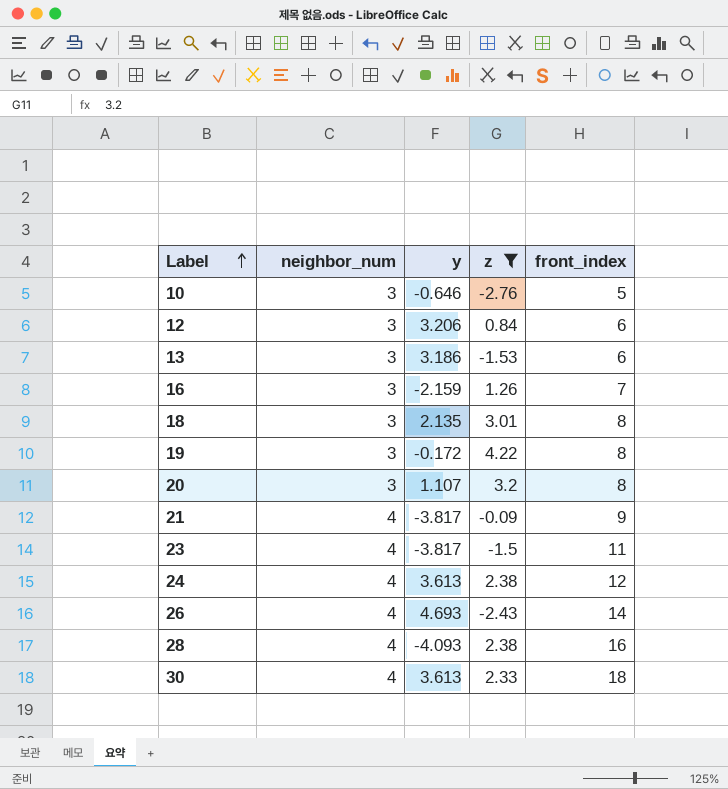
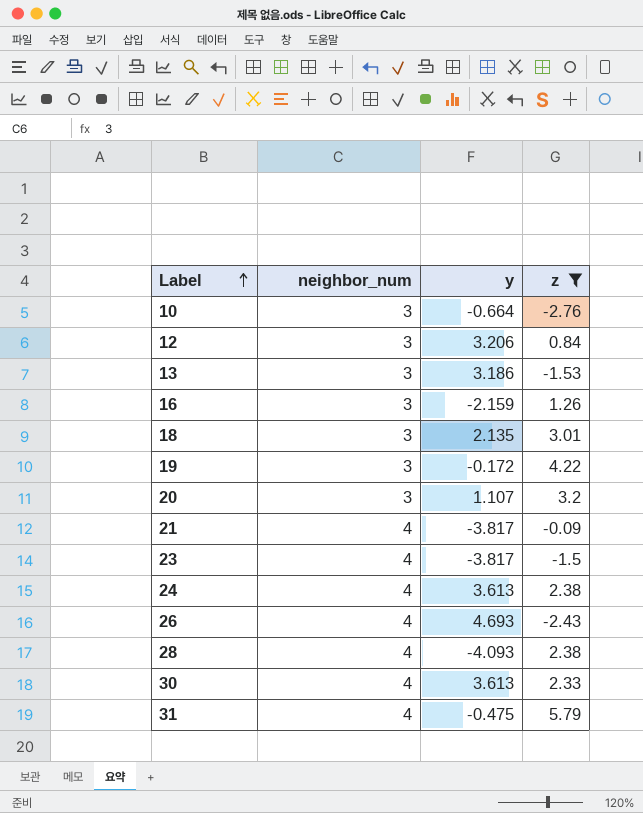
column front_index | position: 5 -> none
10 | y: -0.646 -> -0.664
row 31: none -> 4 | -0.475 | 5.79

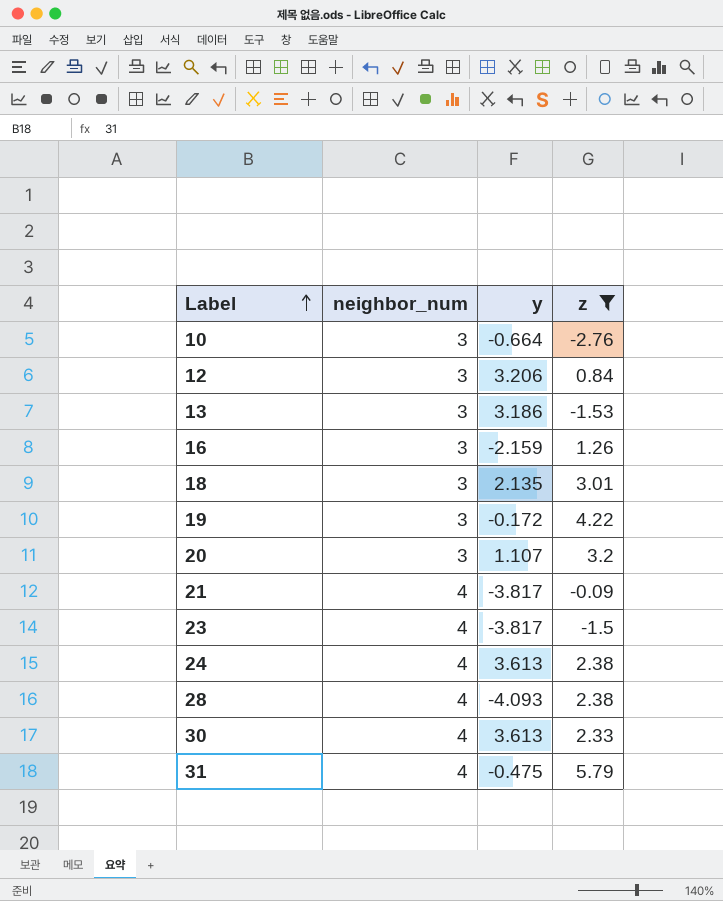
row 26: 4 | 4.693 | -2.43 -> none

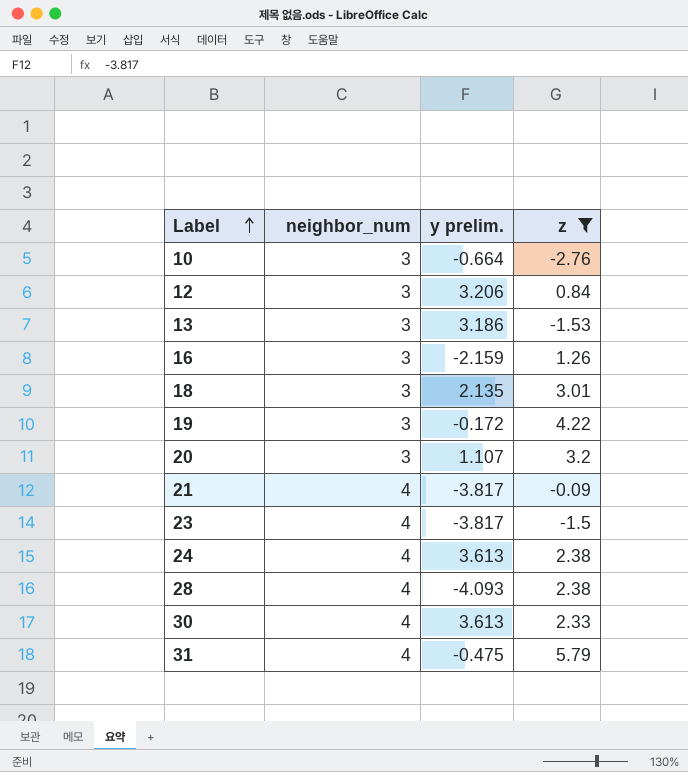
column name: y -> y prelim.

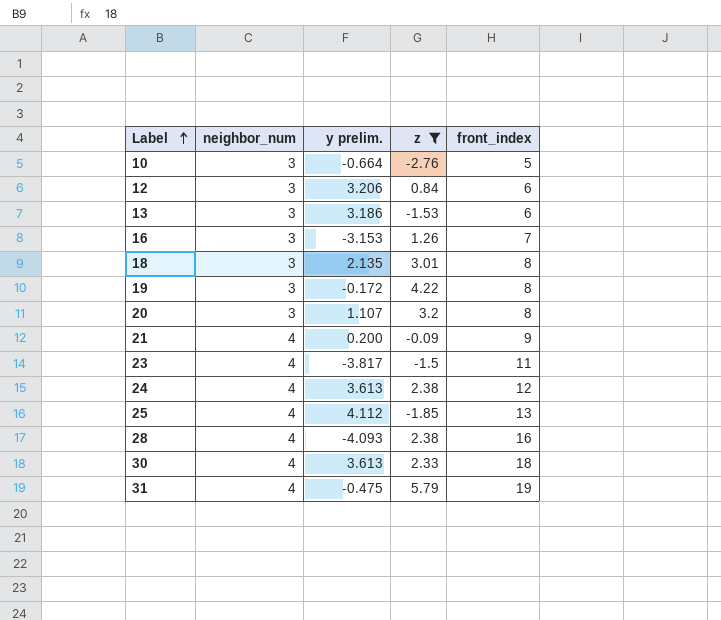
column front_index | position: none -> 5
16 | y prelim.: -2.159 -> -3.153
21 | y prelim.: -3.817 -> 0.200
row 25: none -> 4 | 4.112 | -1.85 | 13

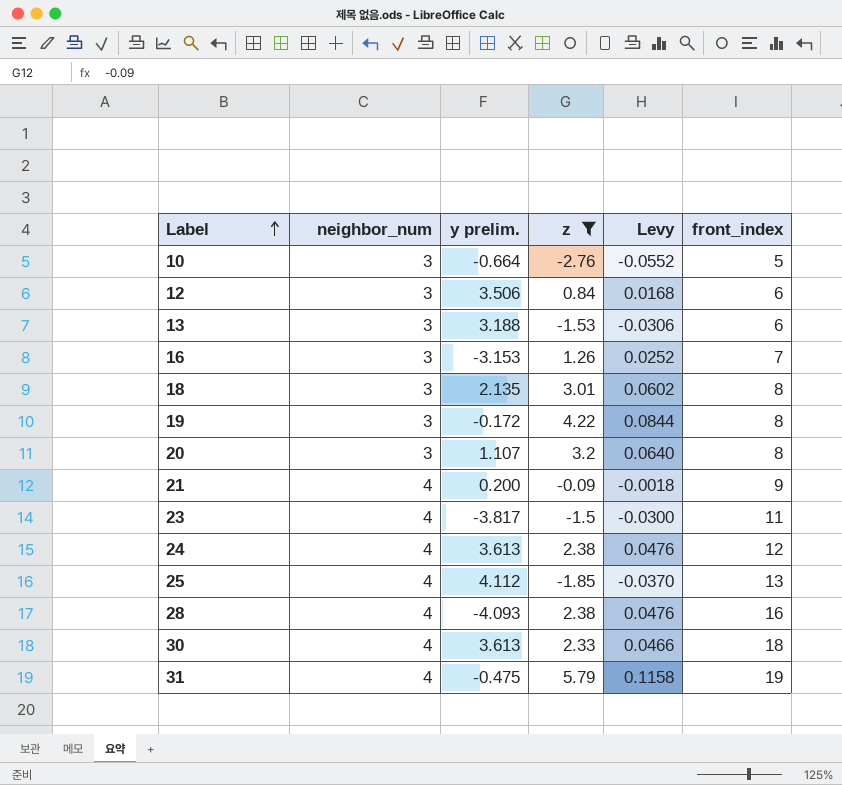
column Levy | formula: none -> [z] * 0.02
12 | y prelim.: 3.206 -> 3.506
13 | y prelim.: 3.186 -> 3.188

